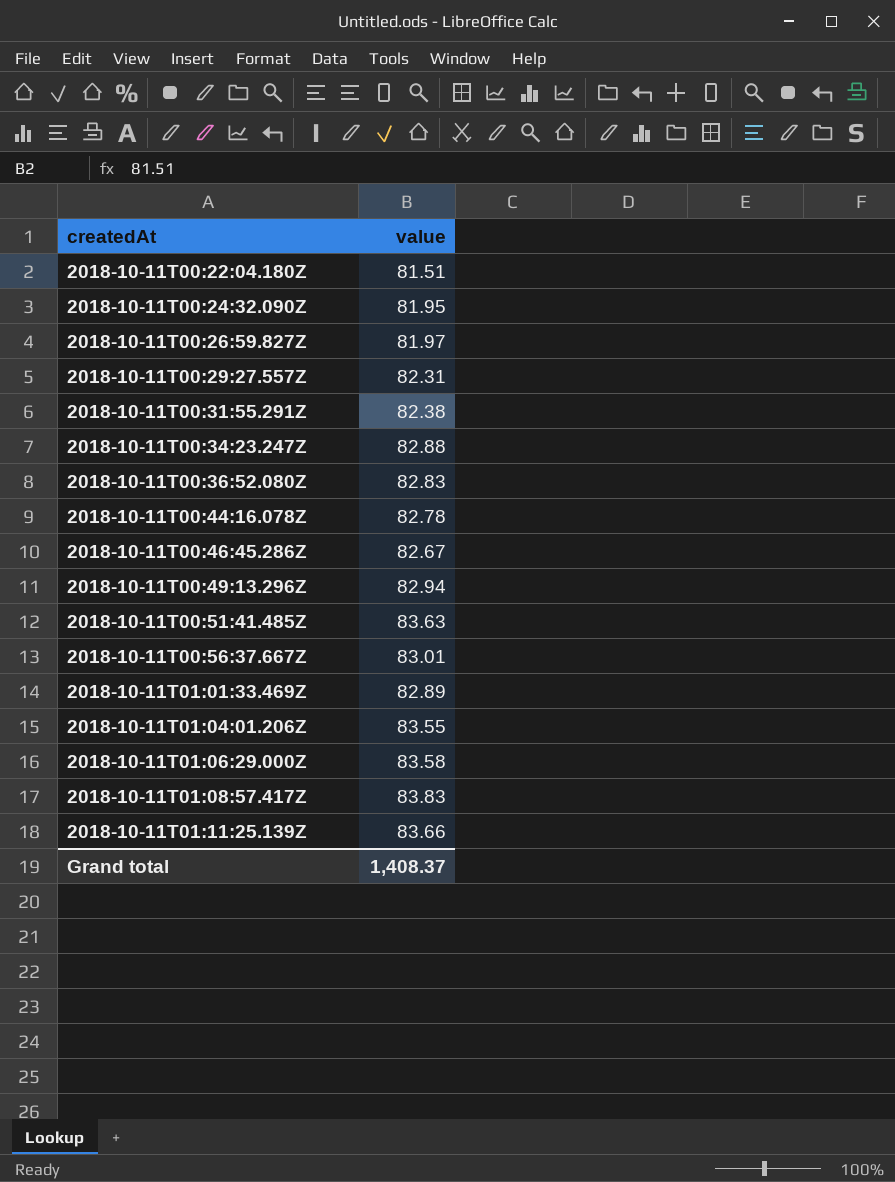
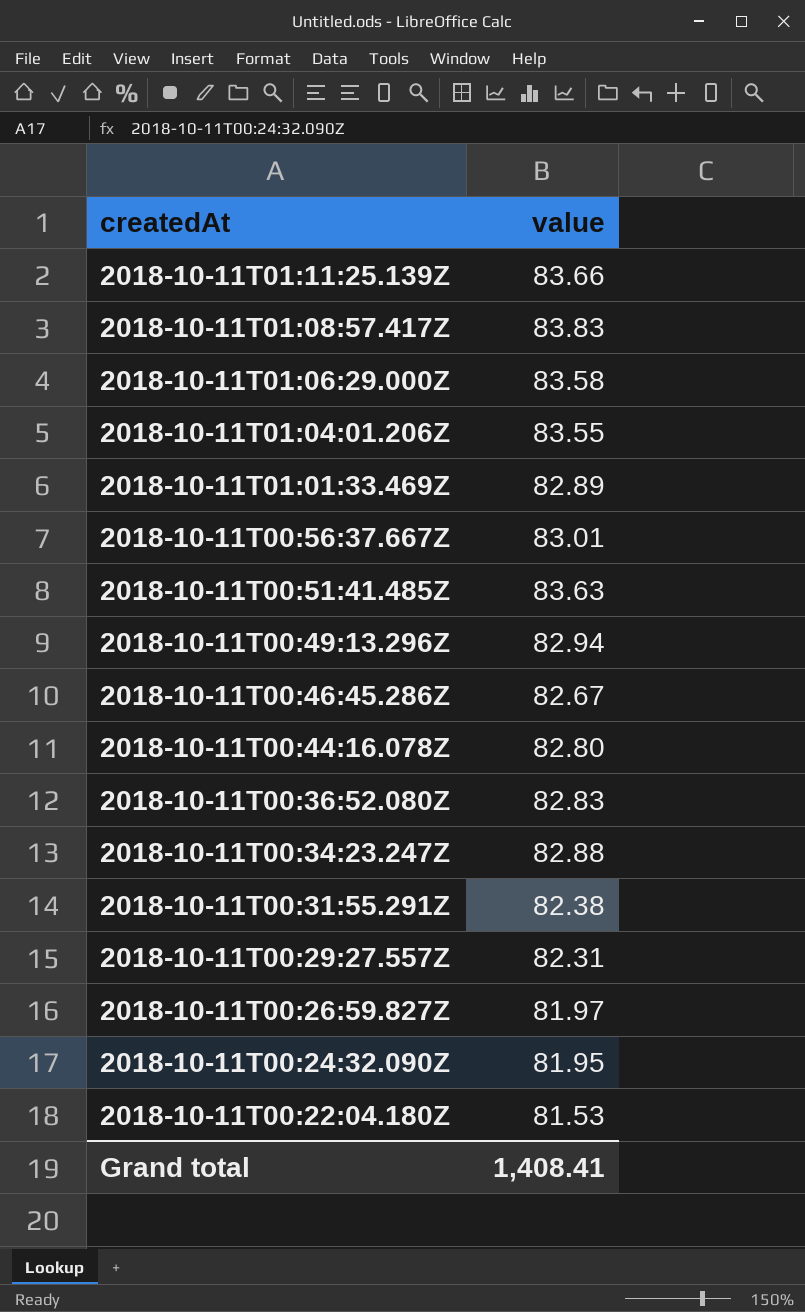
row order: createdAt ascending -> createdAt descending
2018-10-11T00:44:16.078Z | value: 82.78 -> 82.80
2018-10-11T00:22:04.180Z | value: 81.51 -> 81.53
Grand total | value: 1,408.37 -> 1,408.41

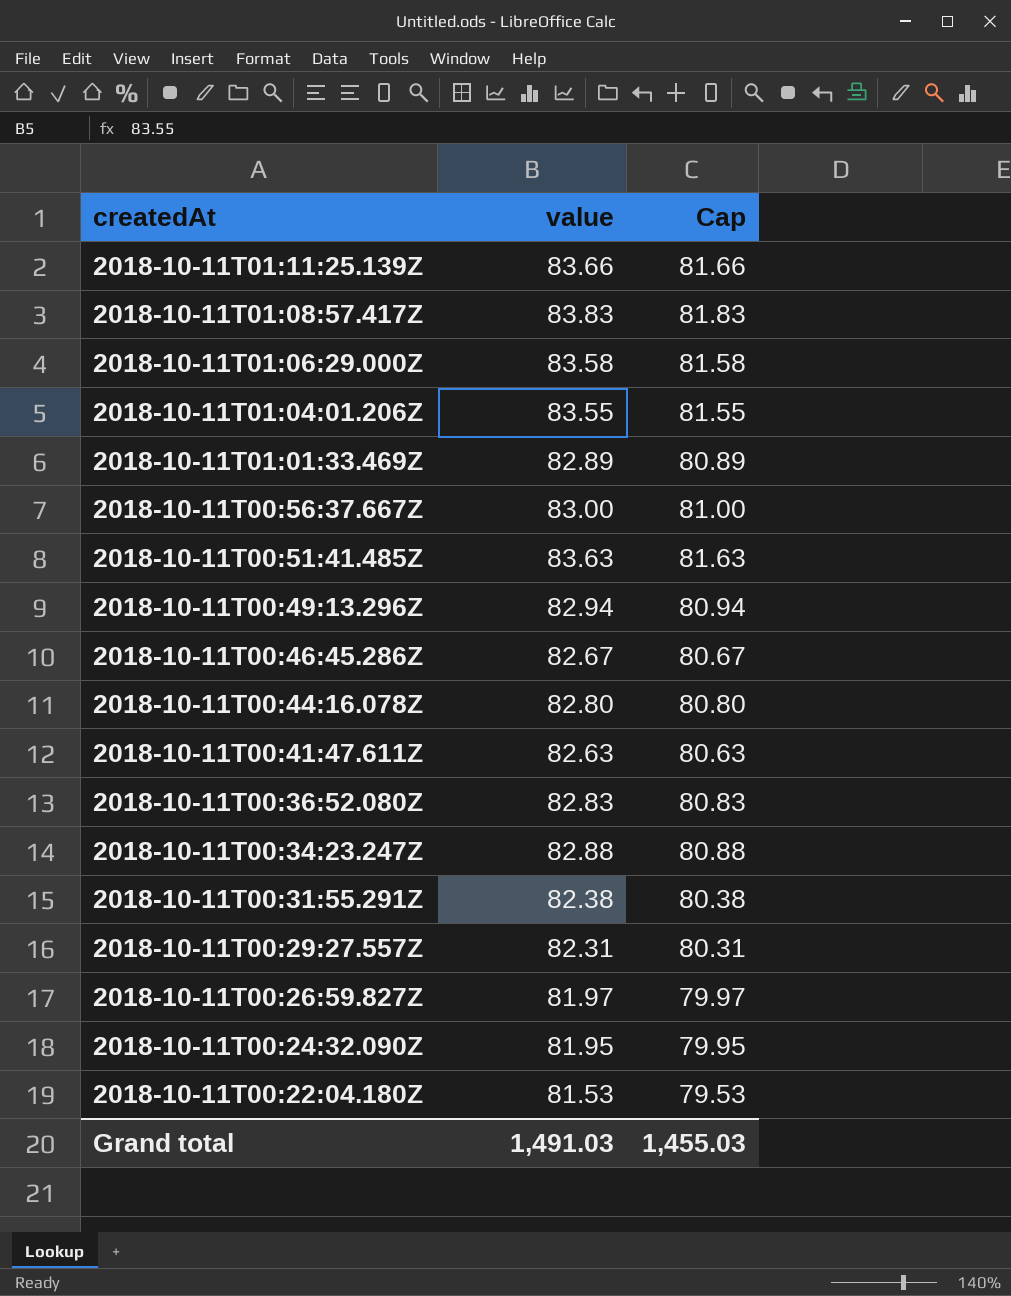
column Cap | formula: none -> [value] - 2
2018-10-11T00:56:37.667Z | value: 83.01 -> 83.00
row 2018-10-11T00:41:47.611Z: none -> 82.63 | 80.63
Grand total | value: 1,408.41 -> 1,491.03

